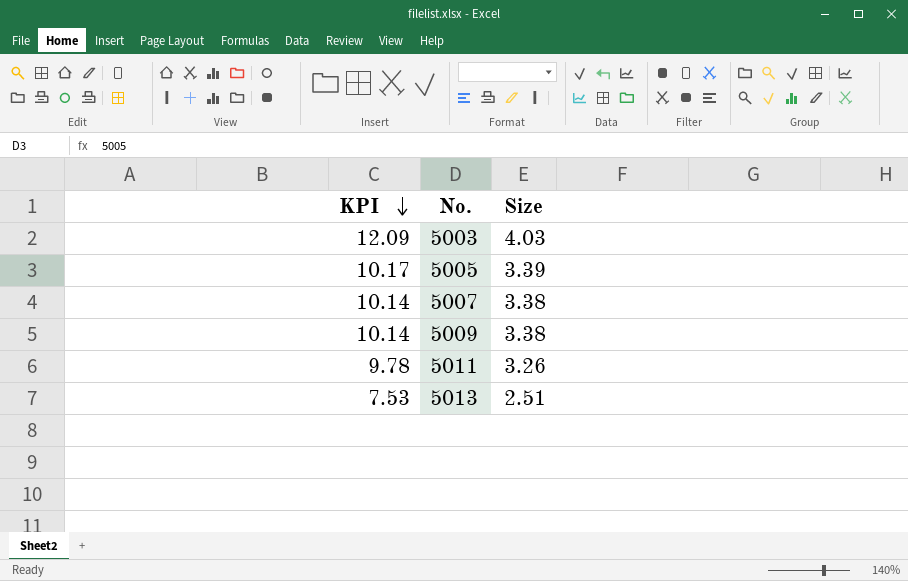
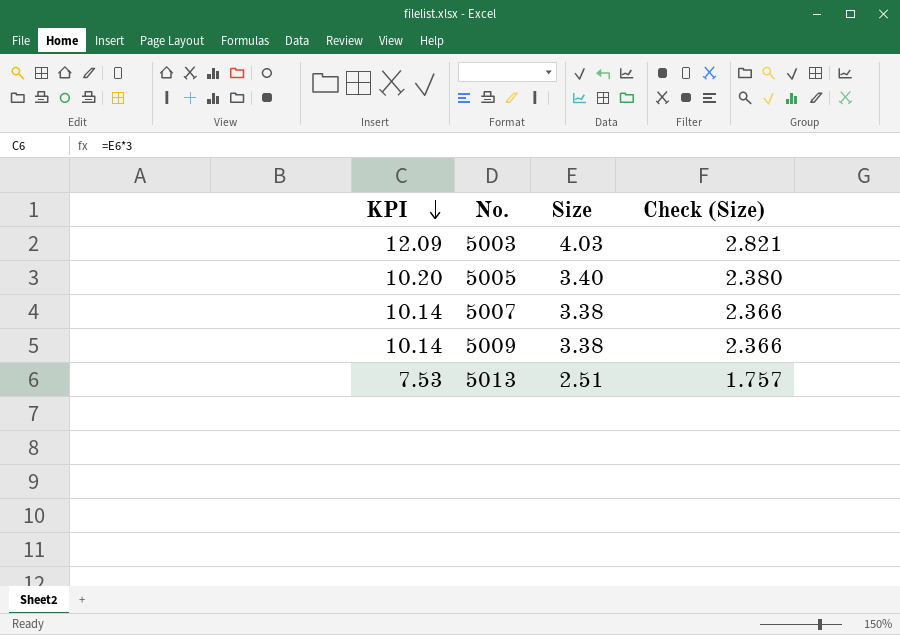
column Check (Size) | formula: none -> [Size] * 0.7
row 5011: 9.78 | 3.26 -> none
5005 | KPI: 10.17 -> 10.20
5005 | Size: 3.39 -> 3.40

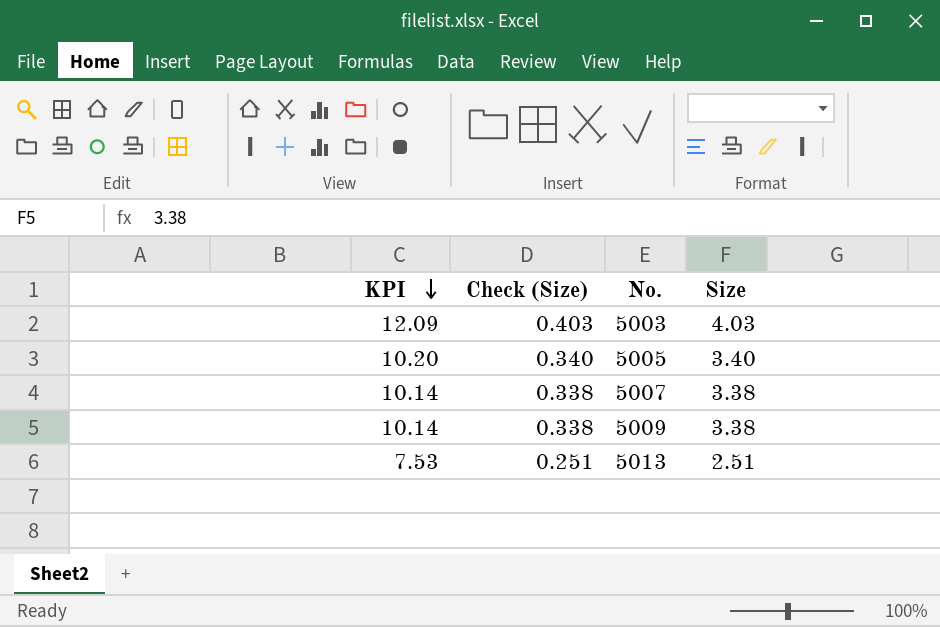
column Check (Size) | formula: [Size] * 0.7 -> [Size] * 0.1
column Check (Size) | position: 4 -> 2

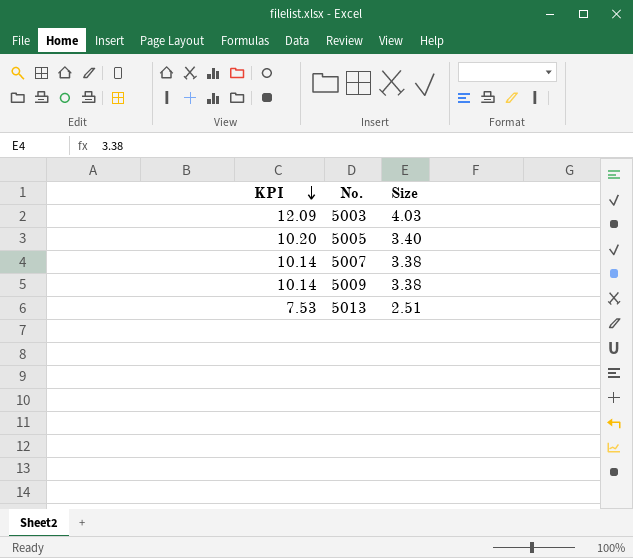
column Check (Size) | formula: [Size] * 0.1 -> none

